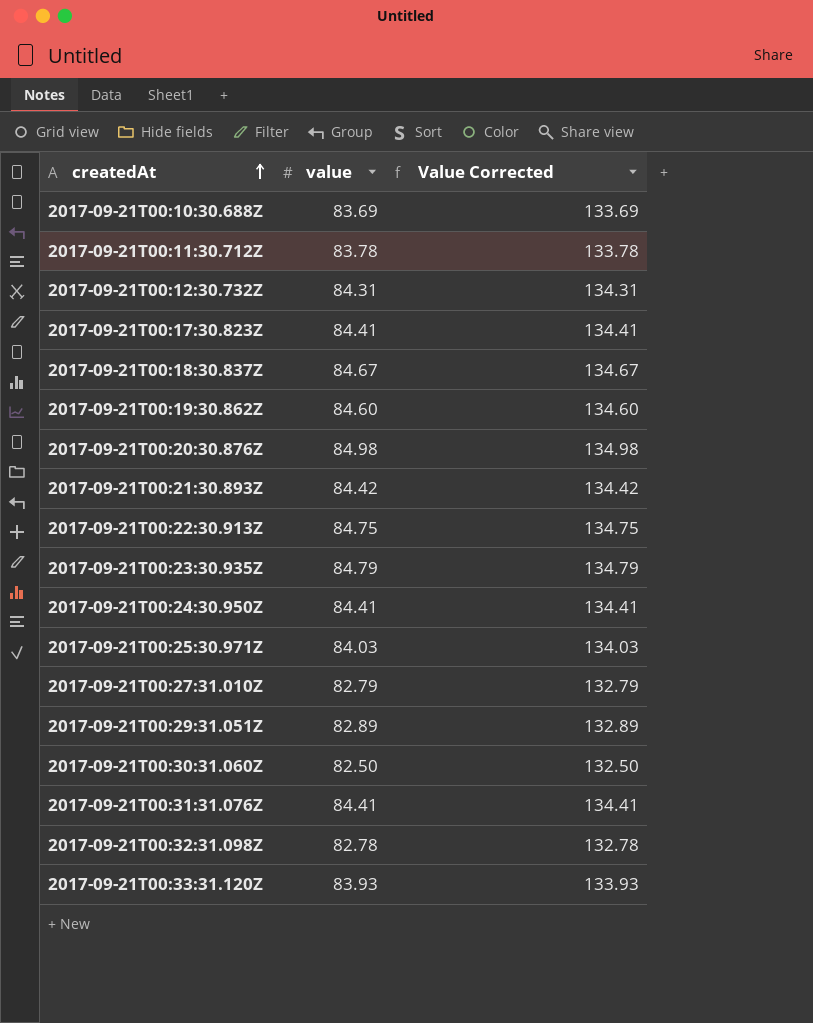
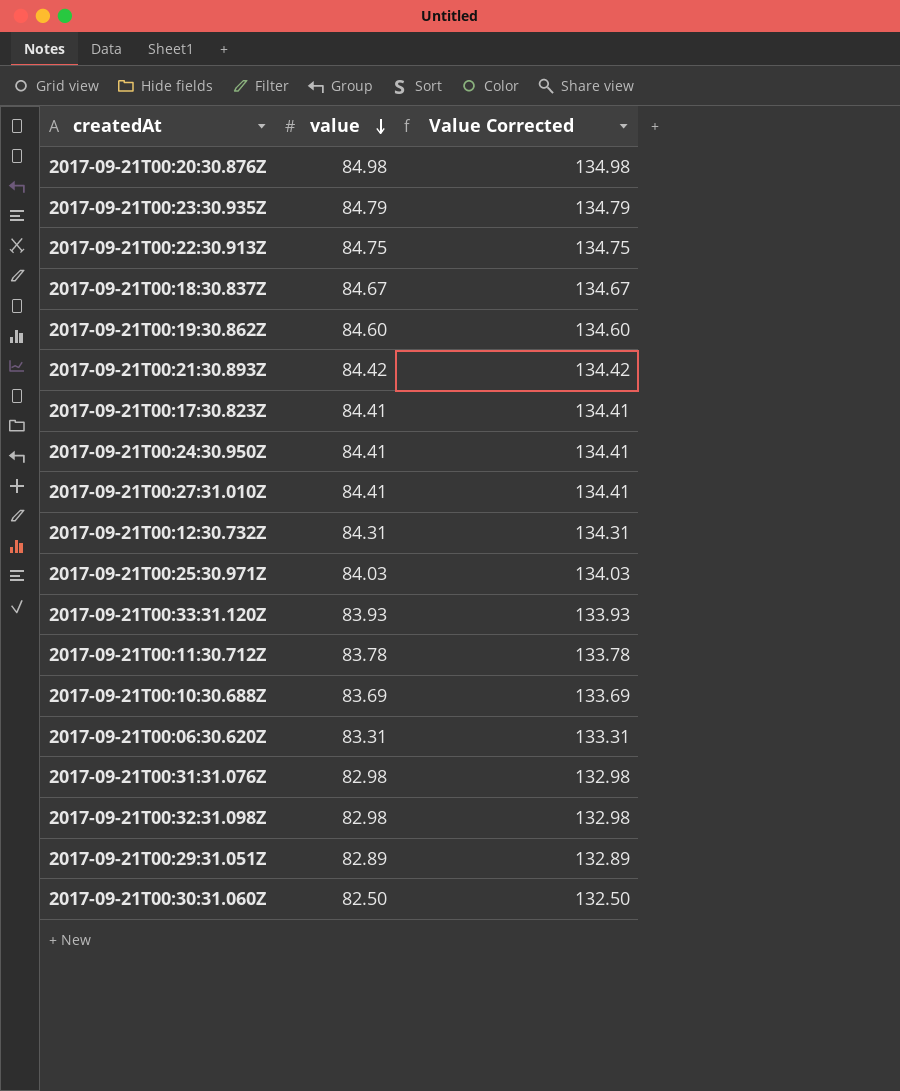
row order: createdAt ascending -> value descending
2017-09-21T00:27:31.010Z | value: 82.79 -> 84.41
2017-09-21T00:27:31.010Z | Value Corrected: 132.79 -> 134.41
row 2017-09-21T00:06:30.620Z: none -> 83.31 | 133.31
2017-09-21T00:31:31.076Z | value: 84.41 -> 82.98
2017-09-21T00:31:31.076Z | Value Corrected: 134.41 -> 132.98
2017-09-21T00:32:31.098Z | value: 82.78 -> 82.98
2017-09-21T00:32:31.098Z | Value Corrected: 132.78 -> 132.98

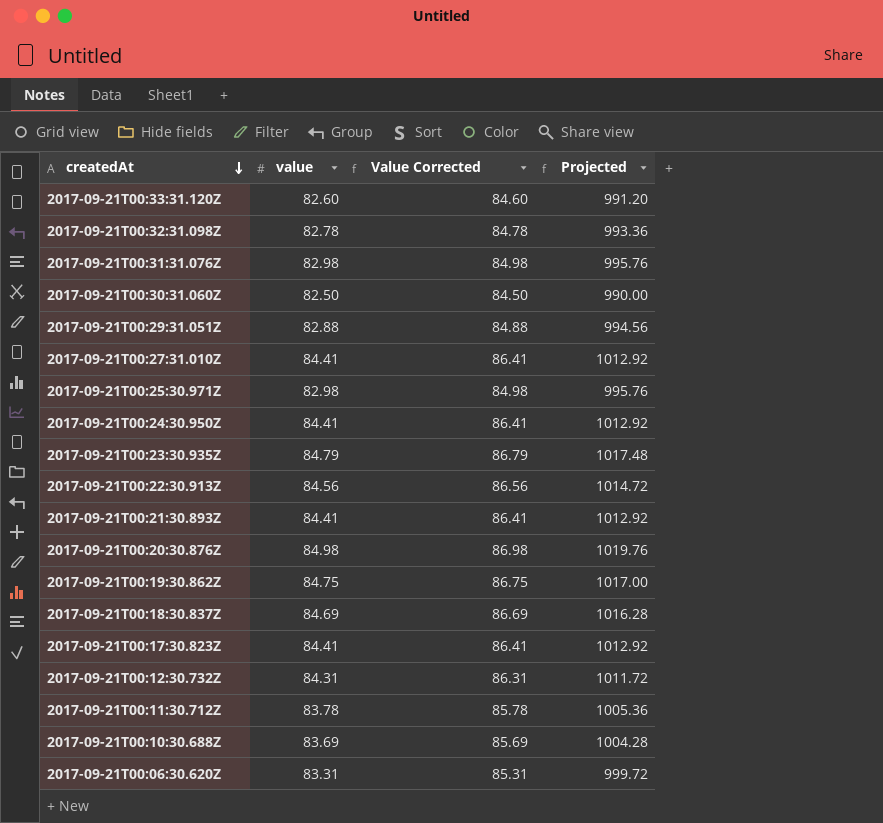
row order: value descending -> createdAt descending
column Value Corrected | formula: [value] + 50 -> [value] + 2
column Projected | formula: none -> [value] * 12
2017-09-21T00:33:31.120Z | value: 83.93 -> 82.60
2017-09-21T00:32:31.098Z | value: 82.98 -> 82.78
2017-09-21T00:29:31.051Z | value: 82.89 -> 82.88
2017-09-21T00:25:30.971Z | value: 84.03 -> 82.98
2017-09-21T00:22:30.913Z | value: 84.75 -> 84.56
2017-09-21T00:21:30.893Z | value: 84.42 -> 84.41
2017-09-21T00:19:30.862Z | value: 84.60 -> 84.75
2017-09-21T00:18:30.837Z | value: 84.67 -> 84.69

